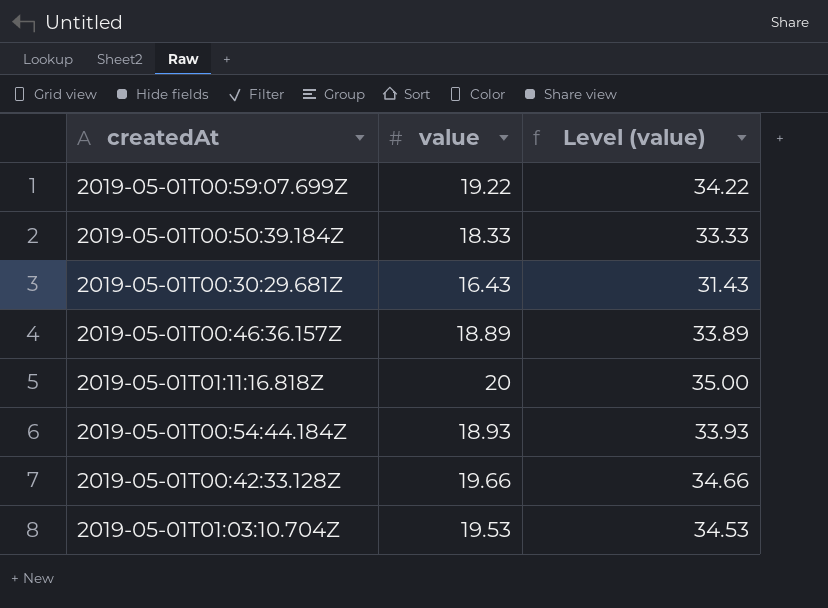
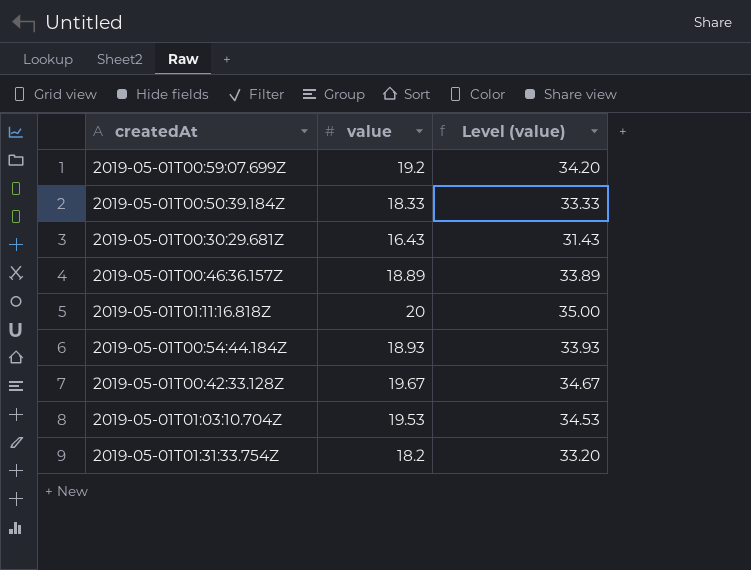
2019-05-01T00:59:07.699Z | value: 19.22 -> 19.2
2019-05-01T00:59:07.699Z | Level (value): 34.22 -> 34.20
2019-05-01T00:42:33.128Z | value: 19.66 -> 19.67
2019-05-01T00:42:33.128Z | Level (value): 34.66 -> 34.67
row 2019-05-01T01:31:33.754Z: none -> 18.2 | 33.20

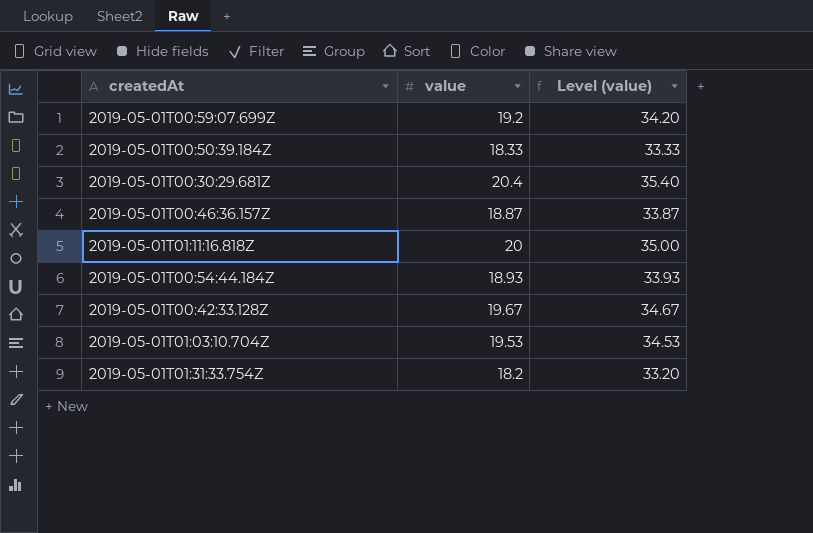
2019-05-01T00:30:29.681Z | value: 16.43 -> 20.4
2019-05-01T00:30:29.681Z | Level (value): 31.43 -> 35.40
2019-05-01T00:46:36.157Z | value: 18.89 -> 18.87
2019-05-01T00:46:36.157Z | Level (value): 33.89 -> 33.87

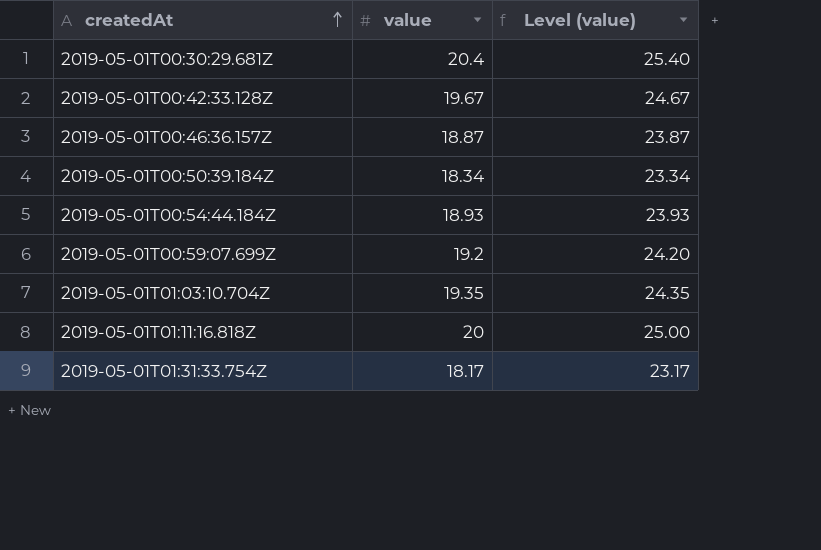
row order: none -> createdAt ascending
column Level (value) | formula: [value] + 15 -> [value] + 5
2019-05-01T00:50:39.184Z | value: 18.33 -> 18.34
2019-05-01T01:03:10.704Z | value: 19.53 -> 19.35
2019-05-01T01:31:33.754Z | value: 18.2 -> 18.17

